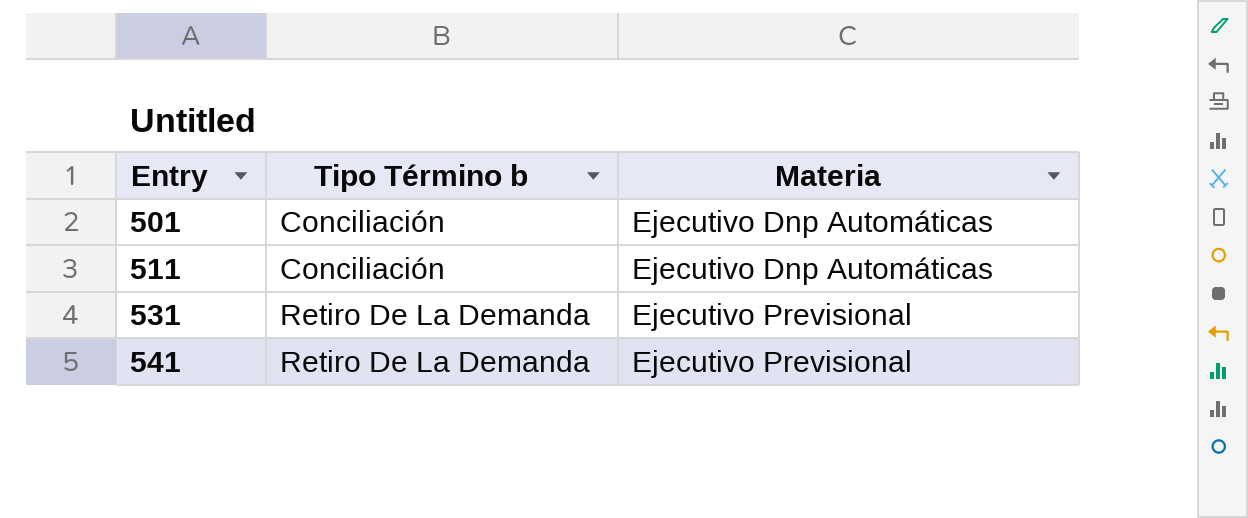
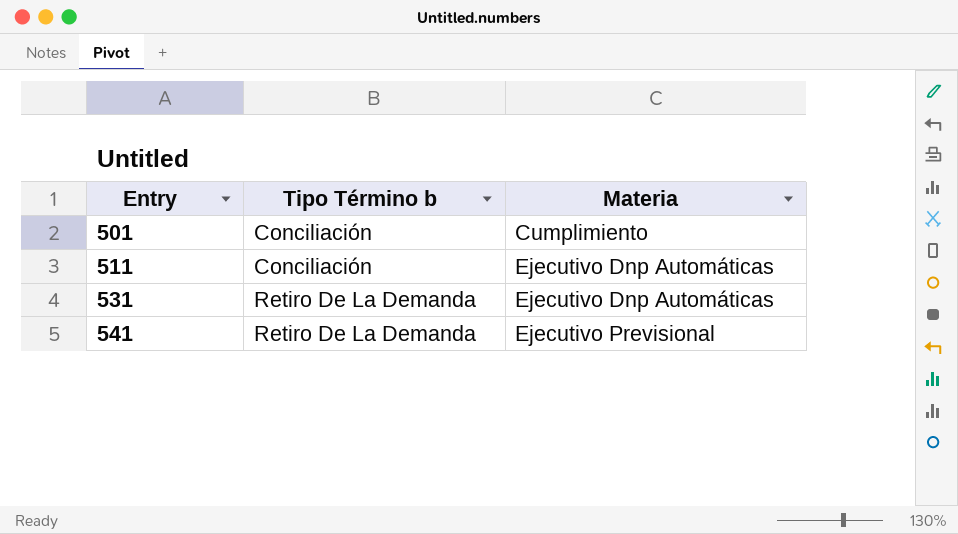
501 | Materia: Ejecutivo Dnp Automáticas -> Cumplimiento
531 | Materia: Ejecutivo Previsional -> Ejecutivo Dnp Automáticas

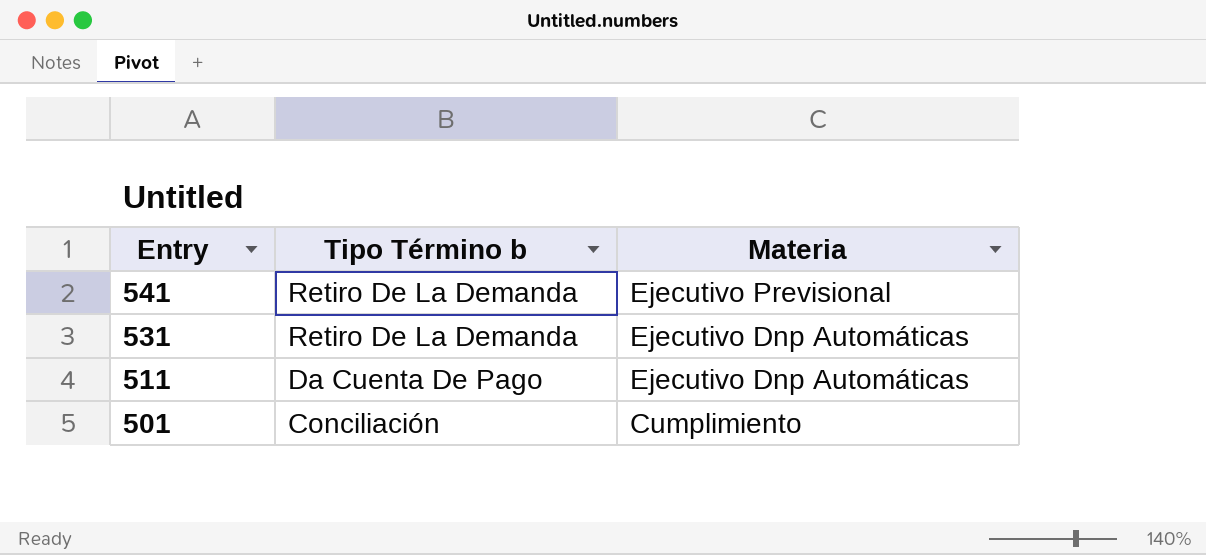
row order: Entry ascending -> Entry descending
511 | Tipo Término b: Conciliación -> Da Cuenta De Pago

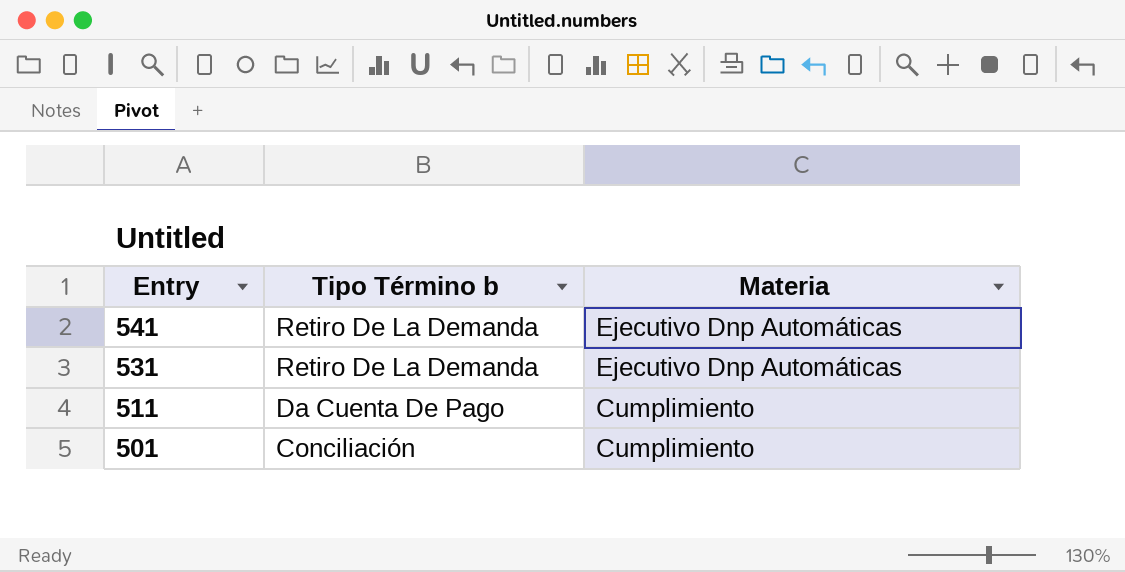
541 | Materia: Ejecutivo Previsional -> Ejecutivo Dnp Automáticas
511 | Materia: Ejecutivo Dnp Automáticas -> Cumplimiento

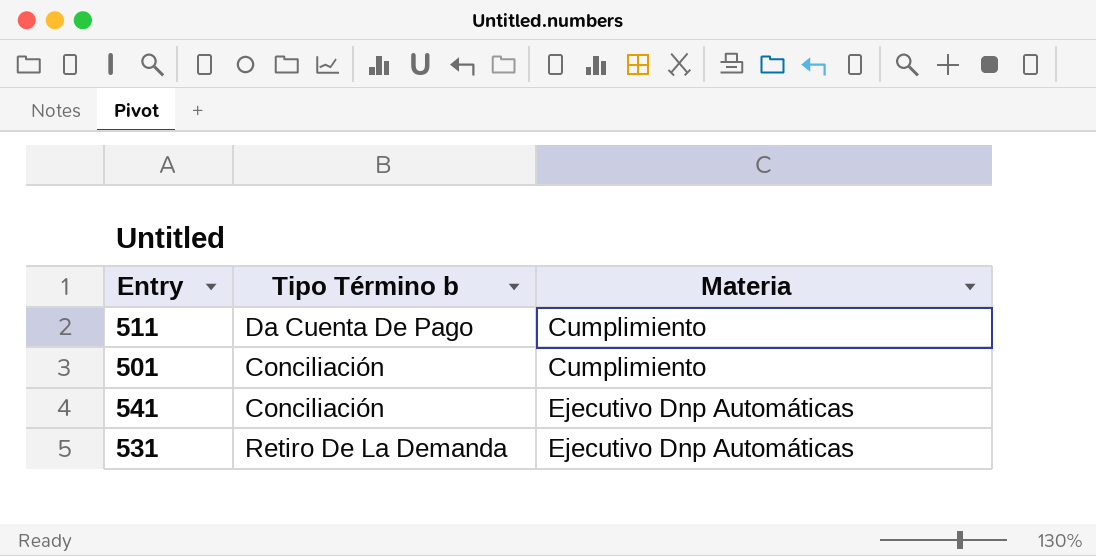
row order: Entry descending -> Materia ascending
541 | Tipo Término b: Retiro De La Demanda -> Conciliación

